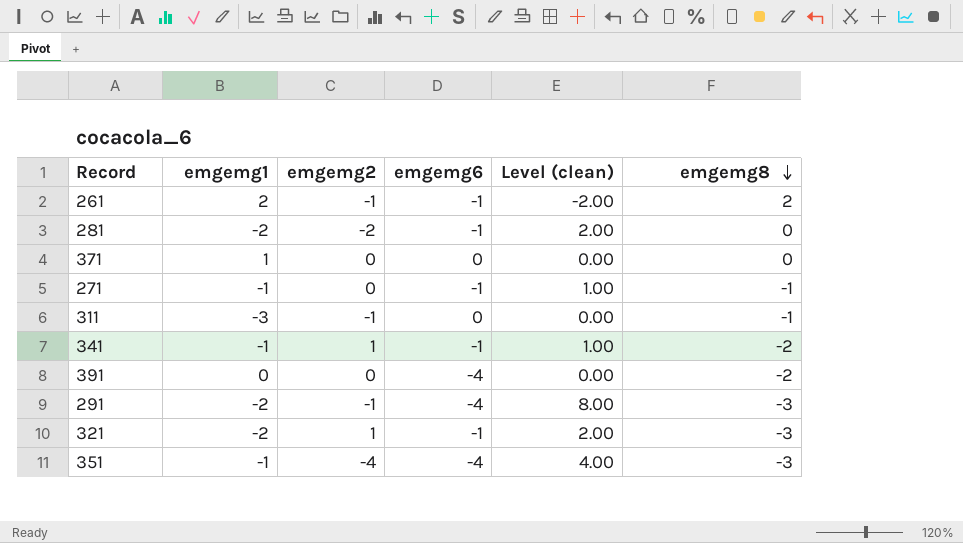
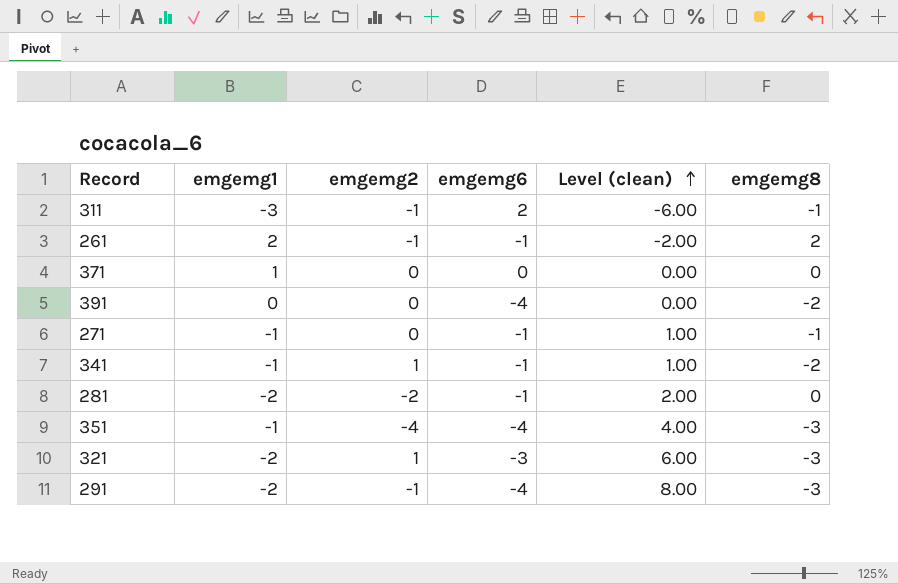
row order: emgemg8 descending -> Level (clean) ascending
311 | emgemg6: 0 -> 2
311 | Level (clean): 0.00 -> -6.00
321 | emgemg6: -1 -> -3
321 | Level (clean): 2.00 -> 6.00

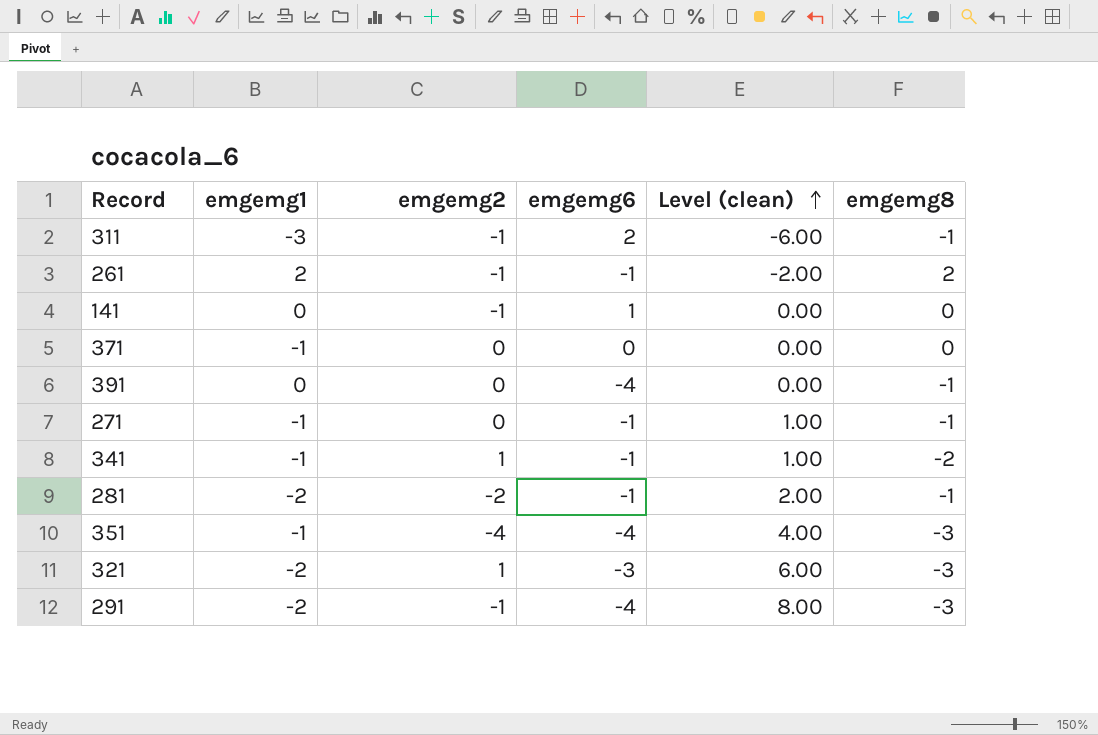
row 141: none -> 0 | -1 | 1 | 0.00 | 0
371 | emgemg1: 1 -> -1
391 | emgemg8: -2 -> -1
281 | emgemg8: 0 -> -1

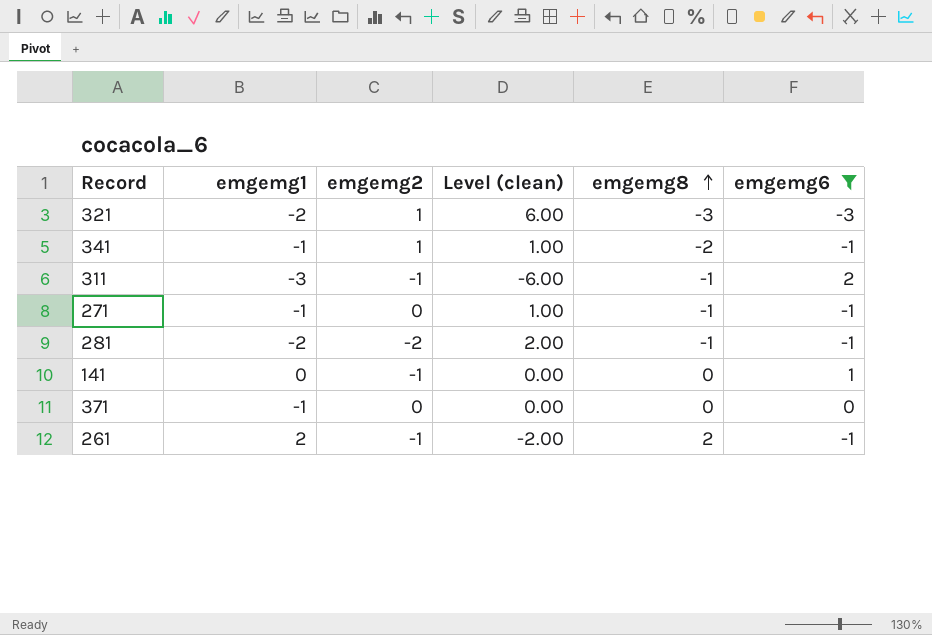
filter: none -> emgemg6 != -4
row order: Level (clean) ascending -> emgemg8 ascending
column emgemg6 | position: 4 -> 6

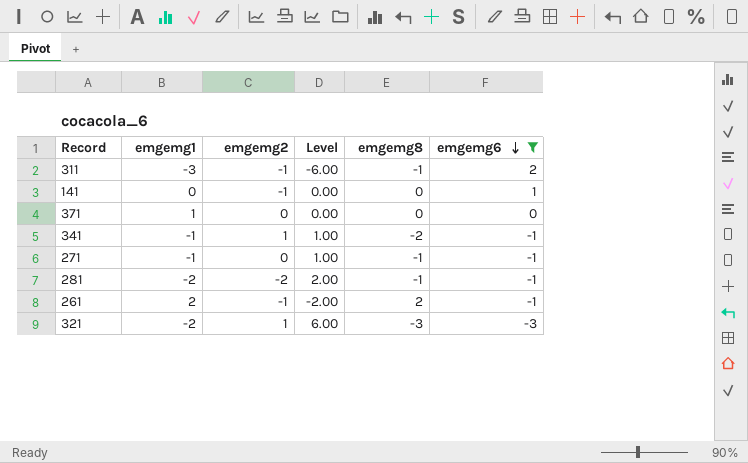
row order: emgemg8 ascending -> emgemg6 descending
column name: Level (clean) -> Level
371 | emgemg1: -1 -> 1

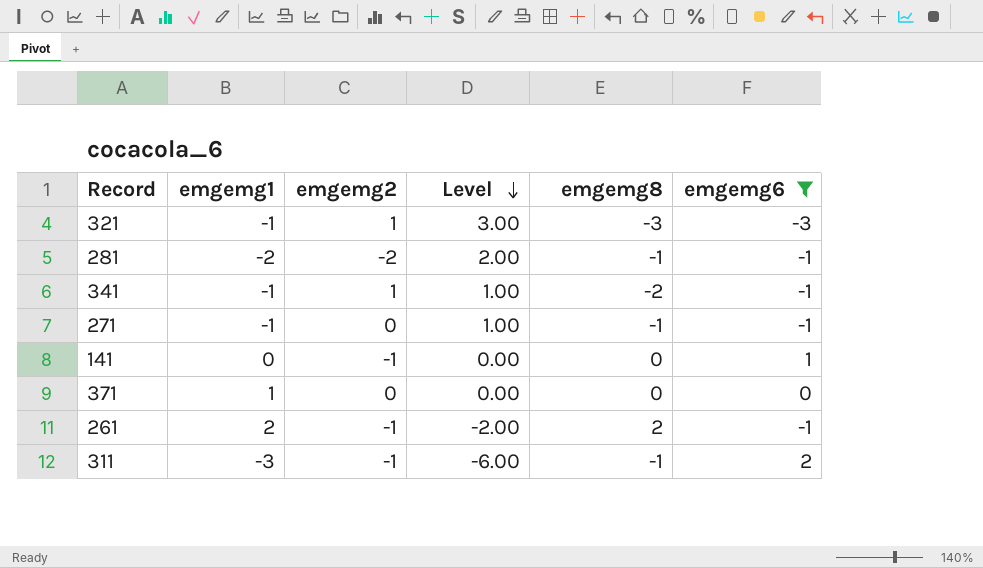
row order: emgemg6 descending -> Level descending
321 | emgemg1: -2 -> -1
321 | Level: 6.00 -> 3.00

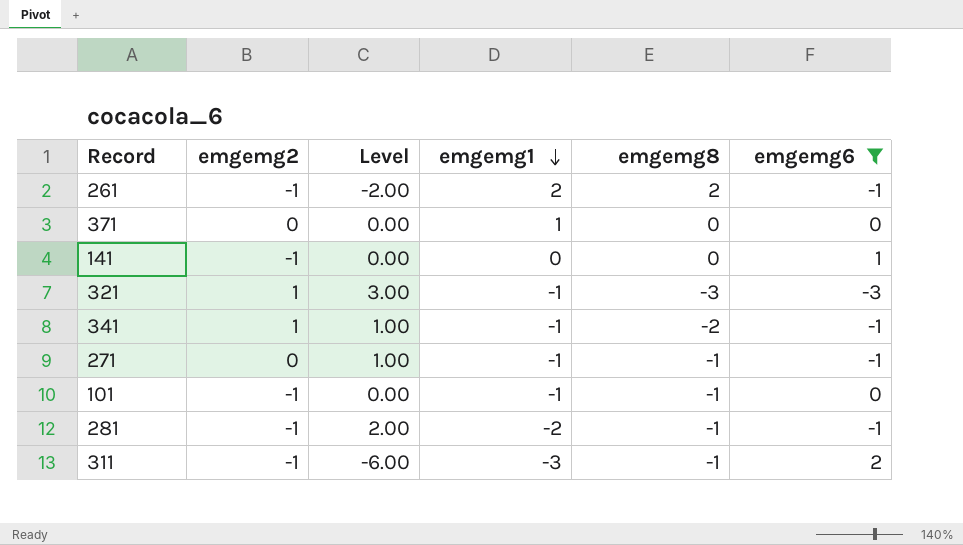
row order: Level descending -> emgemg1 descending
column emgemg1 | position: 2 -> 4
row 101: none -> -1 | 0.00 | -1 | -1 | 0
281 | emgemg2: -2 -> -1

